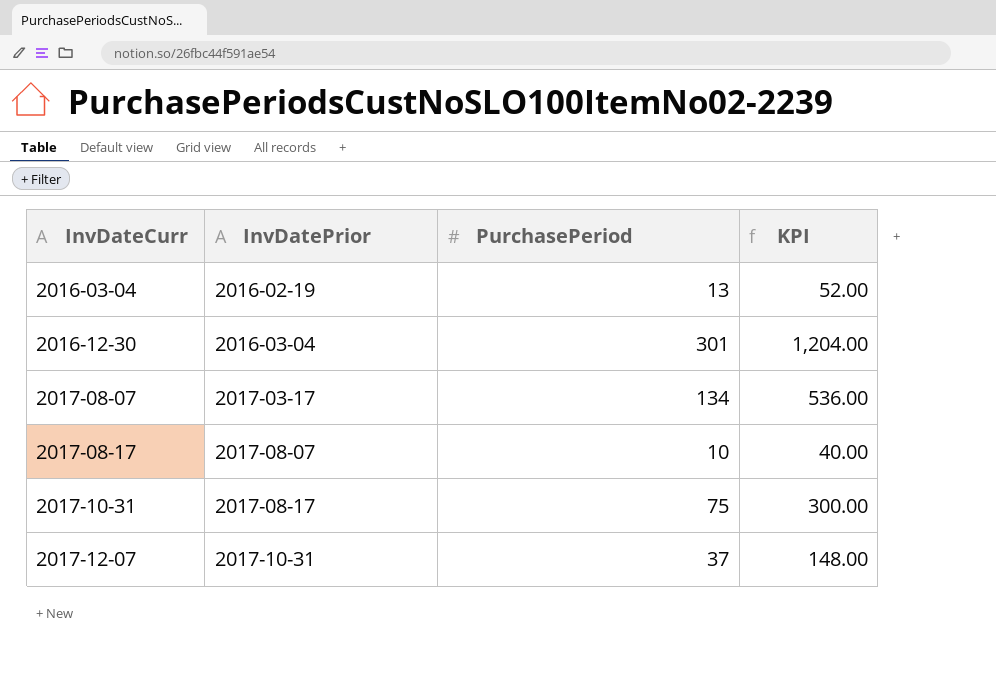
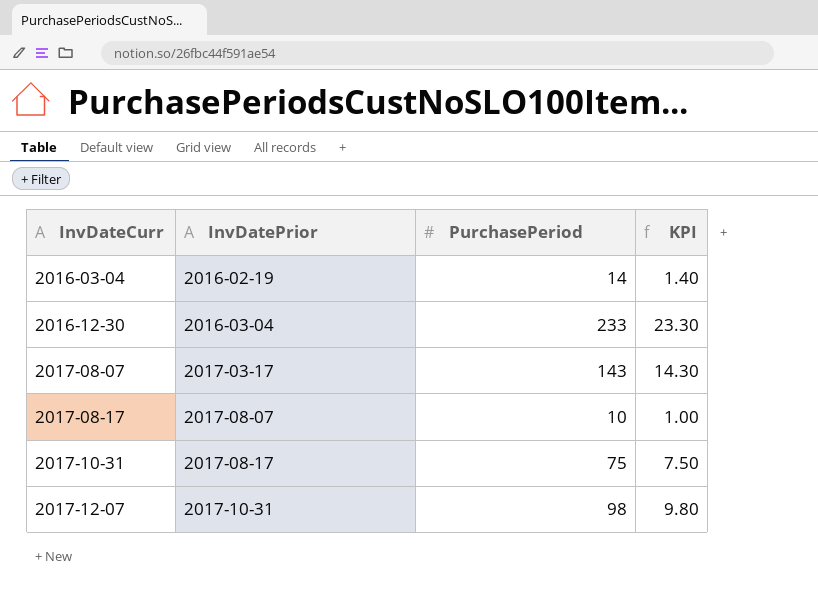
column KPI | formula: [PurchasePeriod] * 4 -> [PurchasePeriod] * 0.1
2016-03-04 | PurchasePeriod: 13 -> 14
2016-12-30 | PurchasePeriod: 301 -> 233
2017-08-07 | PurchasePeriod: 134 -> 143
2017-12-07 | PurchasePeriod: 37 -> 98

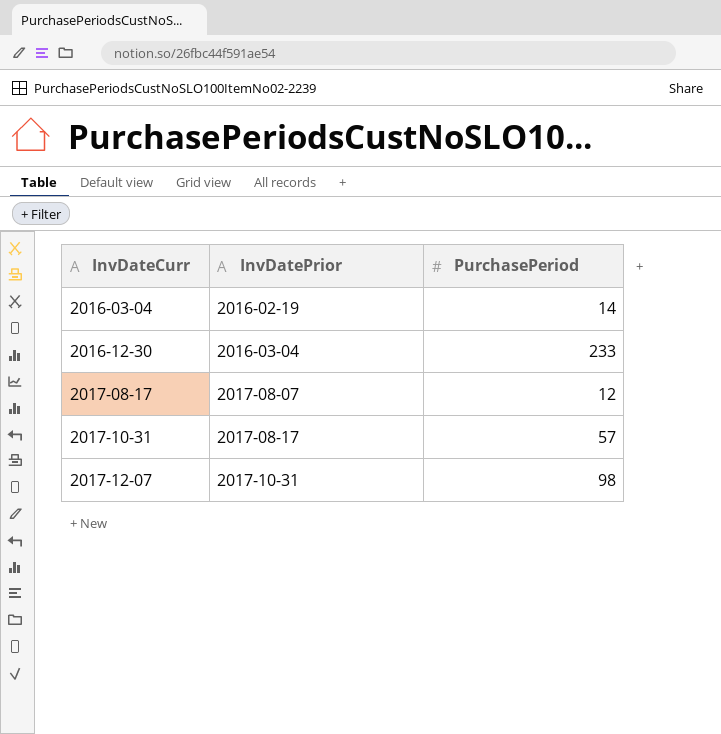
column KPI | formula: [PurchasePeriod] * 0.1 -> none
row 2017-08-07: 2017-03-17 | 143 | 14.30 -> none
2017-08-17 | PurchasePeriod: 10 -> 12
2017-10-31 | PurchasePeriod: 75 -> 57

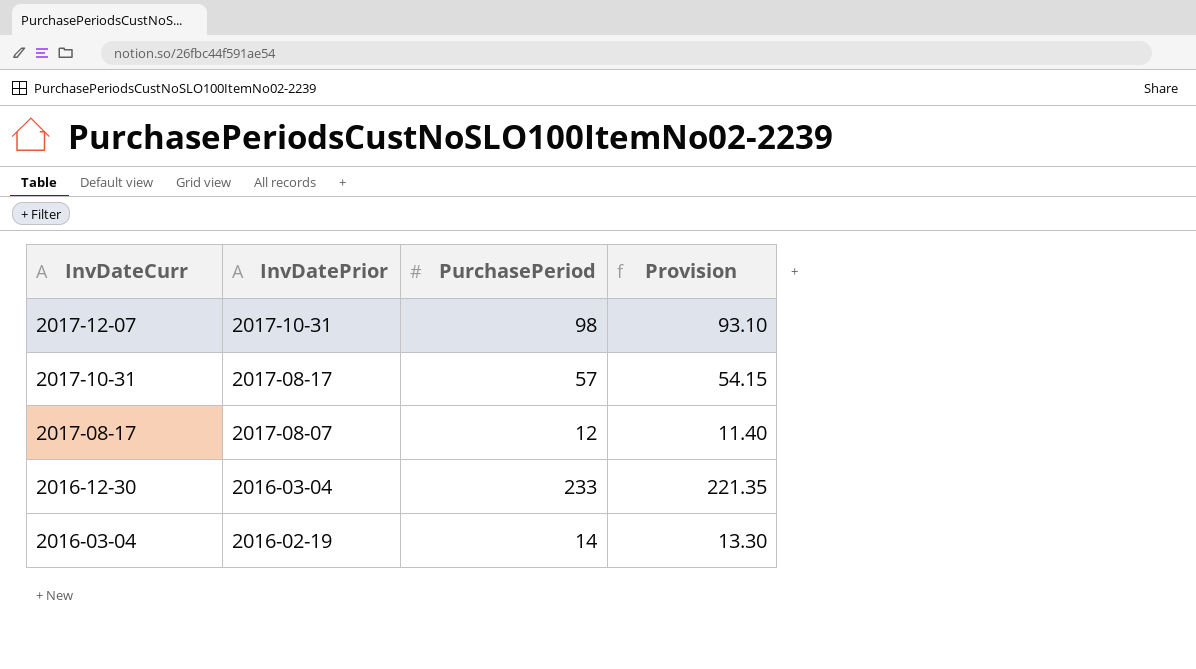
row order: InvDateCurr ascending -> InvDateCurr descending
column Provision | formula: none -> [PurchasePeriod] * 0.95

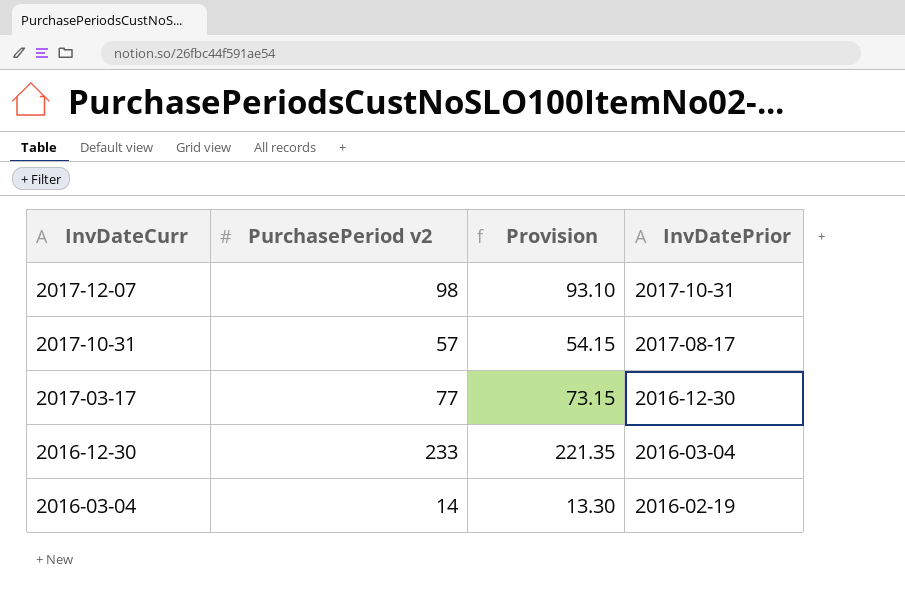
column name: PurchasePeriod -> PurchasePeriod v2
column InvDatePrior | position: 2 -> 4
row 2017-08-17: 2017-08-07 | 12 | 11.40 -> none
row 2017-03-17: none -> 77 | 73.15 | 2016-12-30

